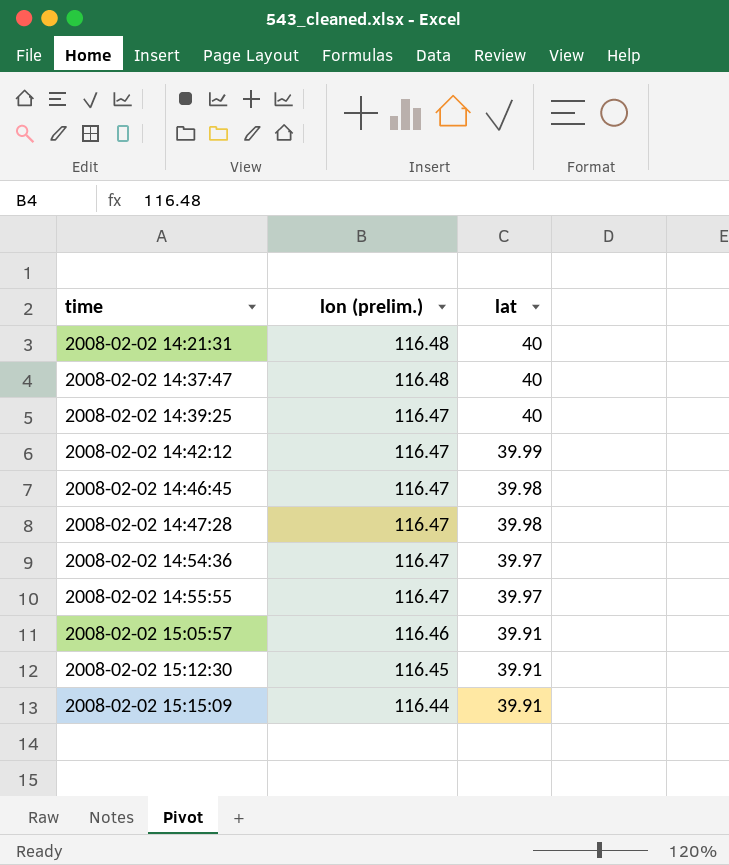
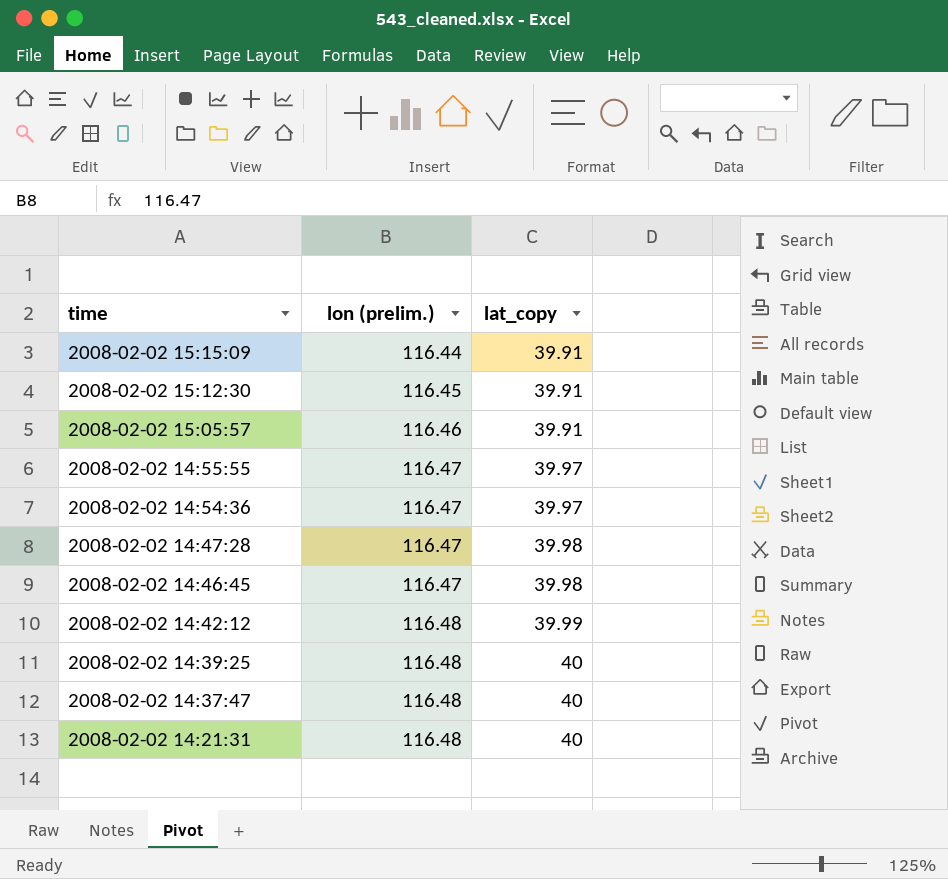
row order: time ascending -> time descending
column name: lat -> lat_copy
2008-02-02 14:42:12 | lon (prelim.): 116.47 -> 116.48
2008-02-02 14:39:25 | lon (prelim.): 116.47 -> 116.48

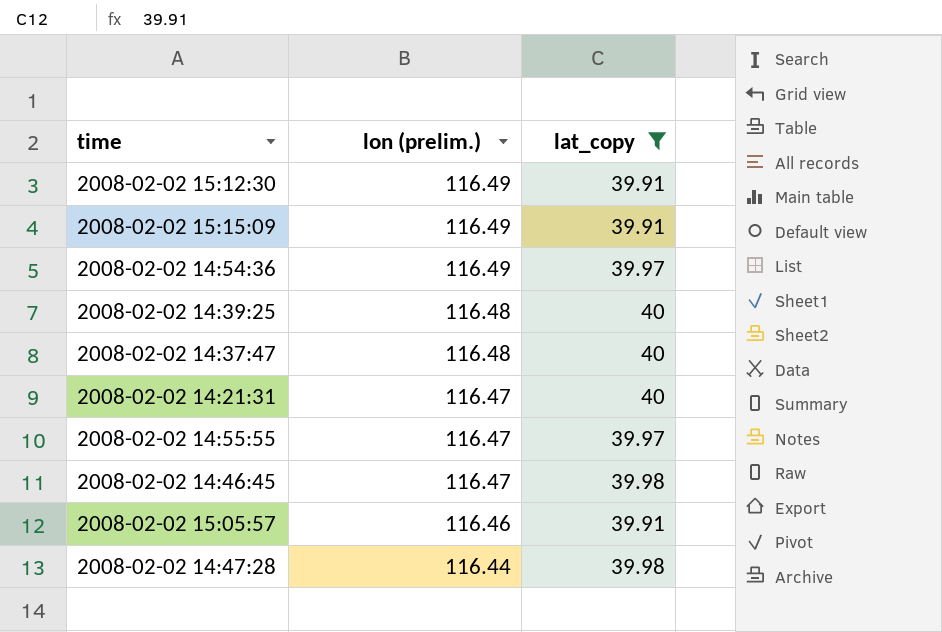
filter: none -> lat_copy != 39.99
row order: time descending -> lon (prelim.) descending
2008-02-02 15:12:30 | lon (prelim.): 116.45 -> 116.49
2008-02-02 15:15:09 | lon (prelim.): 116.44 -> 116.49
2008-02-02 14:54:36 | lon (prelim.): 116.47 -> 116.49
2008-02-02 14:21:31 | lon (prelim.): 116.48 -> 116.47
2008-02-02 14:47:28 | lon (prelim.): 116.47 -> 116.44

